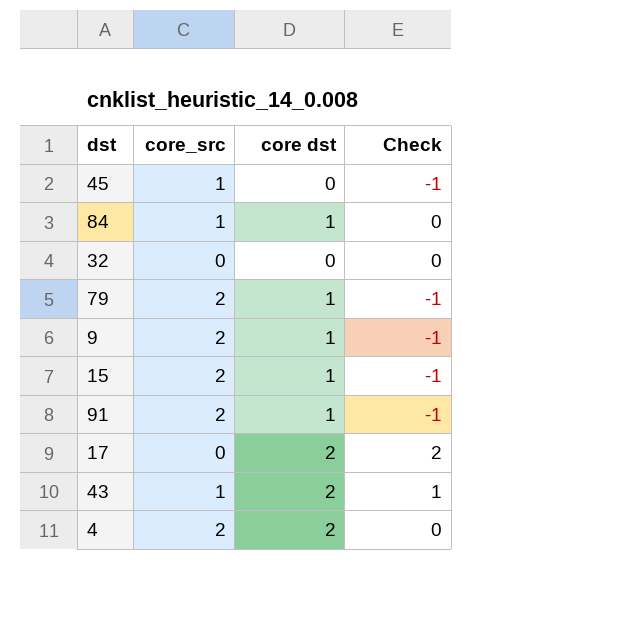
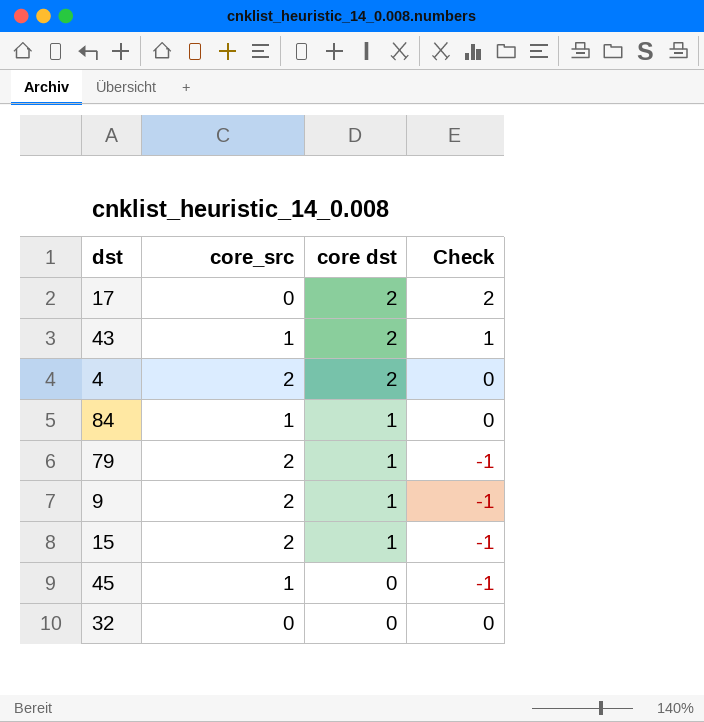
row order: none -> core dst descending
row 91: 2 | 1 | -1 -> none

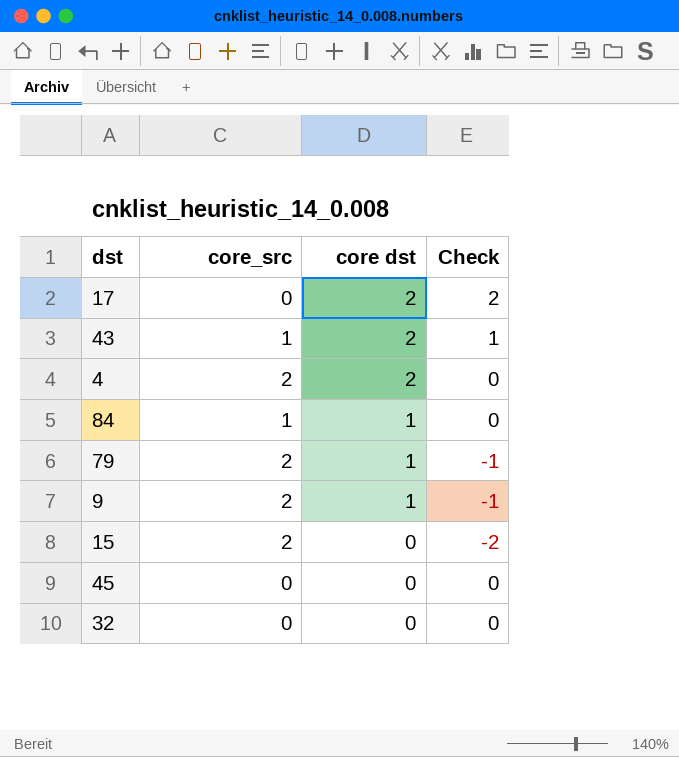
15 | core dst: 1 -> 0
15 | Check: -1 -> -2
45 | core_src: 1 -> 0
45 | Check: -1 -> 0

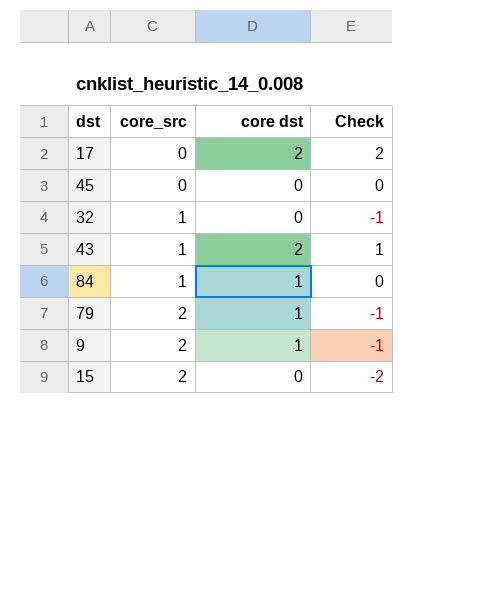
row order: core dst descending -> core_src ascending
row 4: 2 | 2 | 0 -> none
32 | core_src: 0 -> 1
32 | Check: 0 -> -1

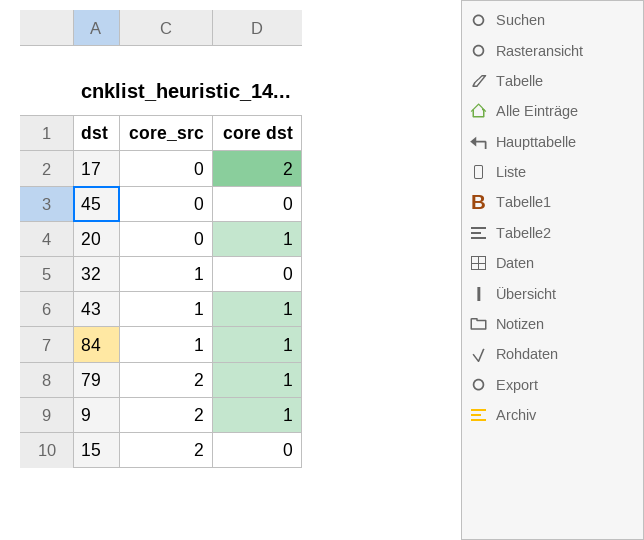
column Check | formula: [core dst] - [core_src] -> none
row 20: none -> 0 | 1
43 | core dst: 2 -> 1

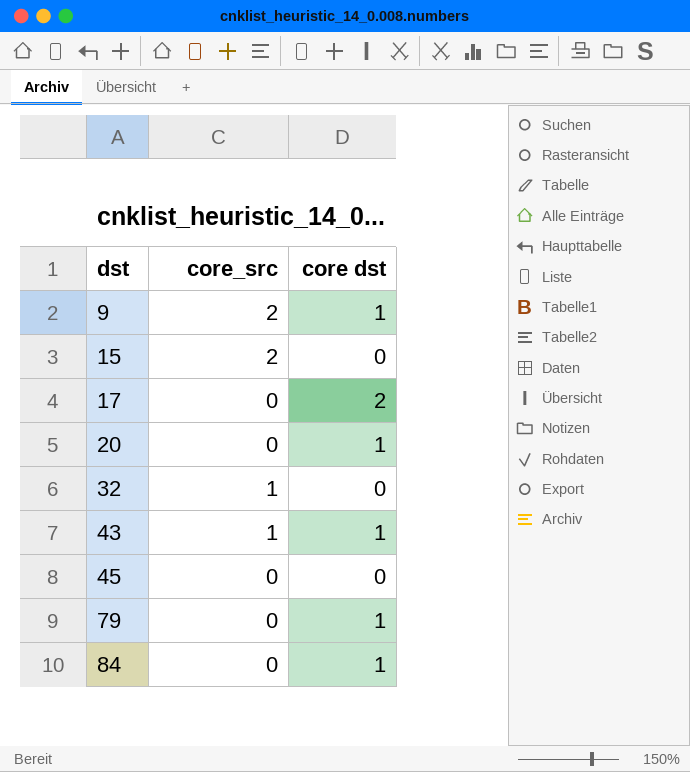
row order: core_src ascending -> dst ascending
79 | core_src: 2 -> 0
84 | core_src: 1 -> 0

